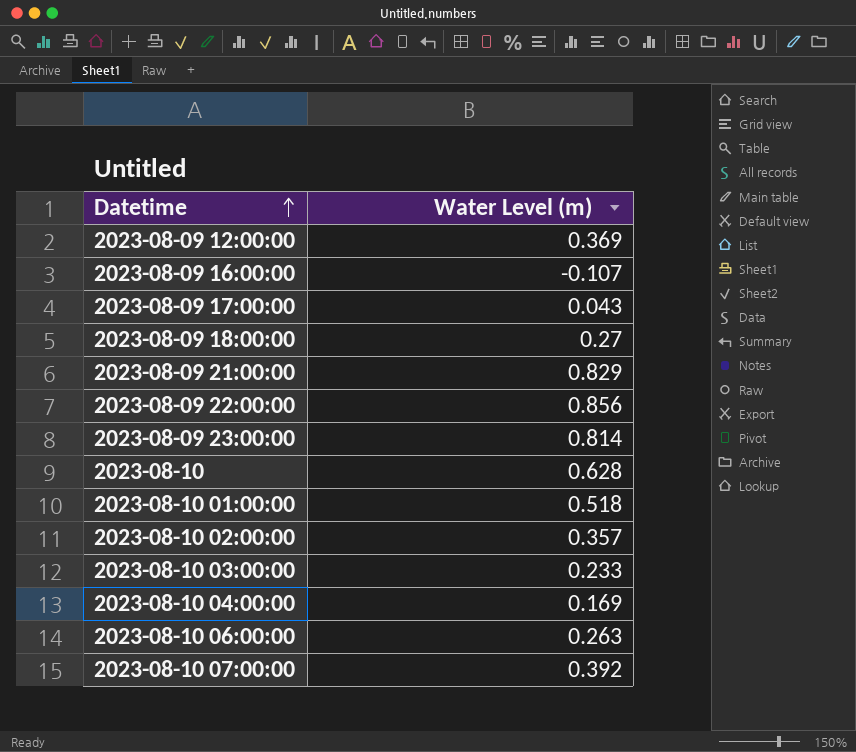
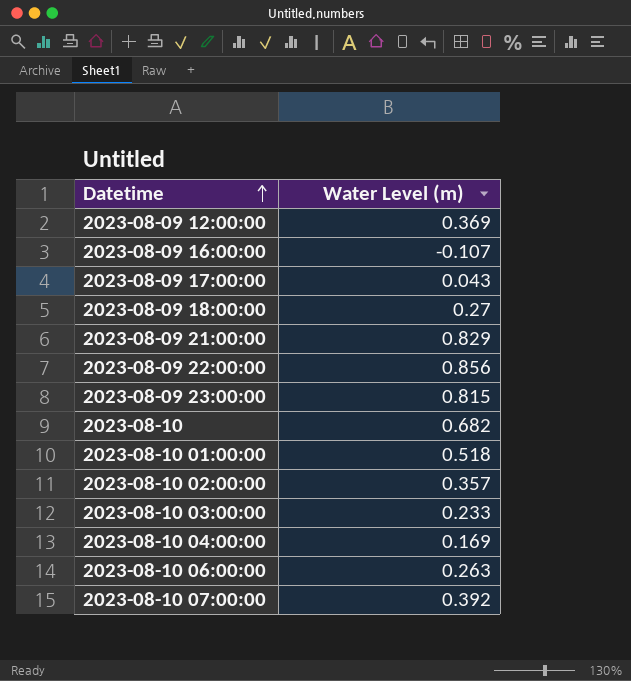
2023-08-09 23:00:00 | Water Level (m): 0.814 -> 0.815
2023-08-10 | Water Level (m): 0.628 -> 0.682

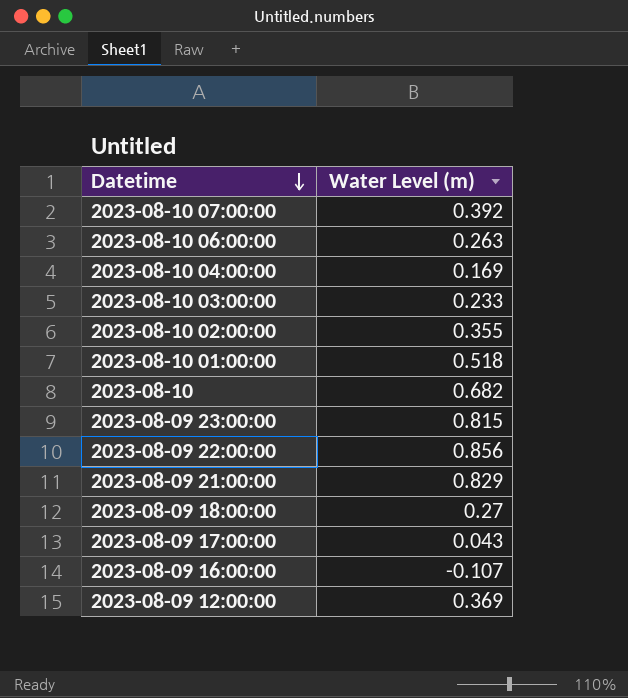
row order: Datetime ascending -> Datetime descending
2023-08-10 02:00:00 | Water Level (m): 0.357 -> 0.355

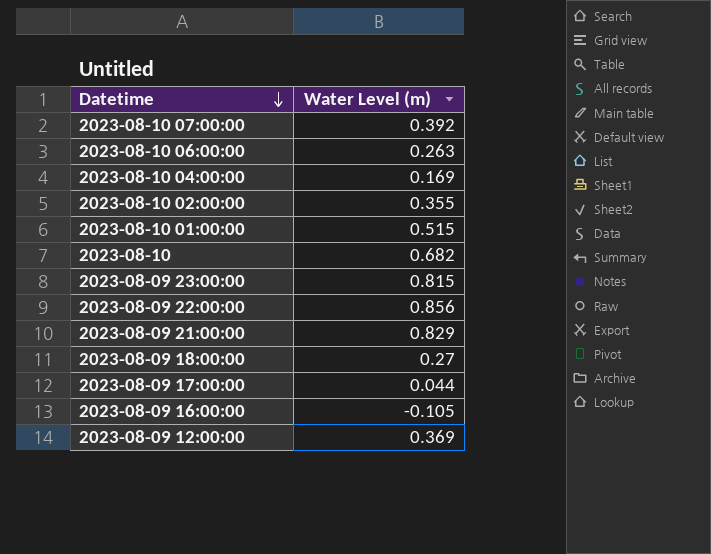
row 2023-08-10 03:00:00: 0.233 -> none
2023-08-10 01:00:00 | Water Level (m): 0.518 -> 0.515
2023-08-09 17:00:00 | Water Level (m): 0.043 -> 0.044
2023-08-09 16:00:00 | Water Level (m): -0.107 -> -0.105

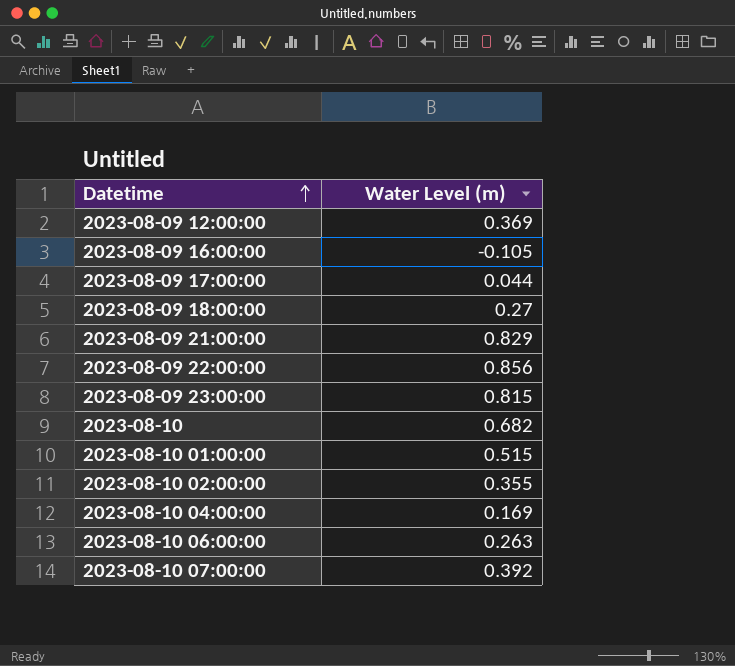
row order: Datetime descending -> Datetime ascending

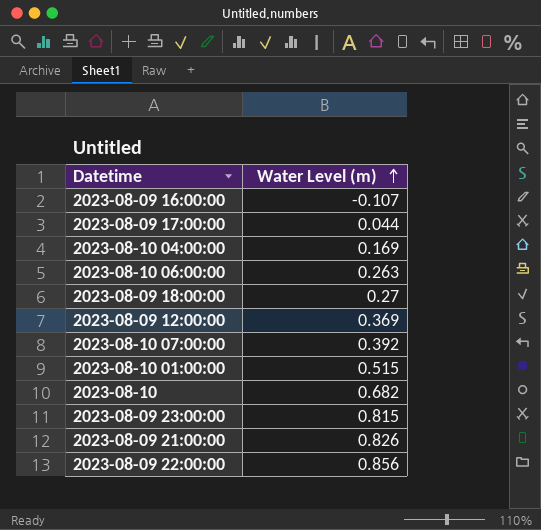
row order: Datetime ascending -> Water Level (m) ascending
row 2023-08-10 02:00:00: 0.355 -> none
2023-08-09 16:00:00 | Water Level (m): -0.105 -> -0.107
2023-08-09 21:00:00 | Water Level (m): 0.829 -> 0.826

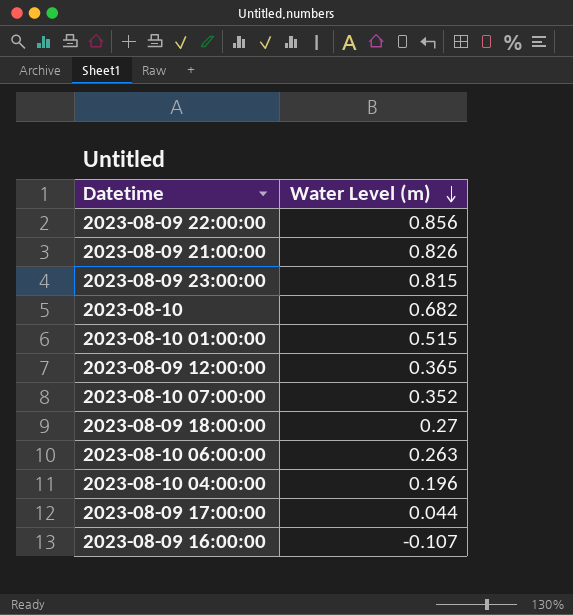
row order: Water Level (m) ascending -> Water Level (m) descending
2023-08-09 12:00:00 | Water Level (m): 0.369 -> 0.365
2023-08-10 07:00:00 | Water Level (m): 0.392 -> 0.352
2023-08-10 04:00:00 | Water Level (m): 0.169 -> 0.196

